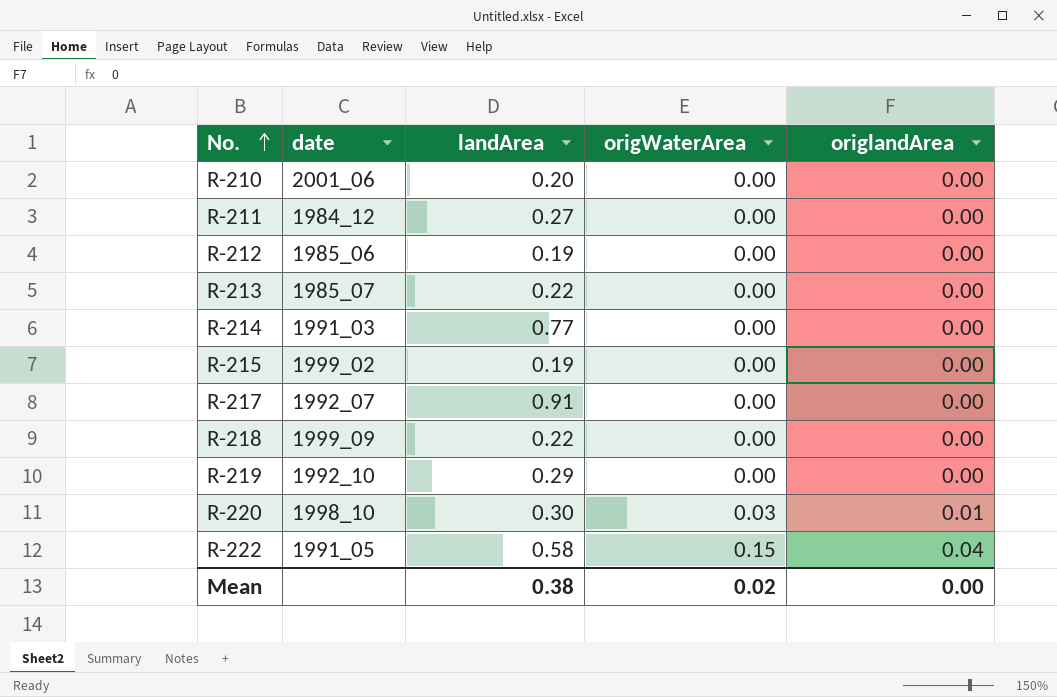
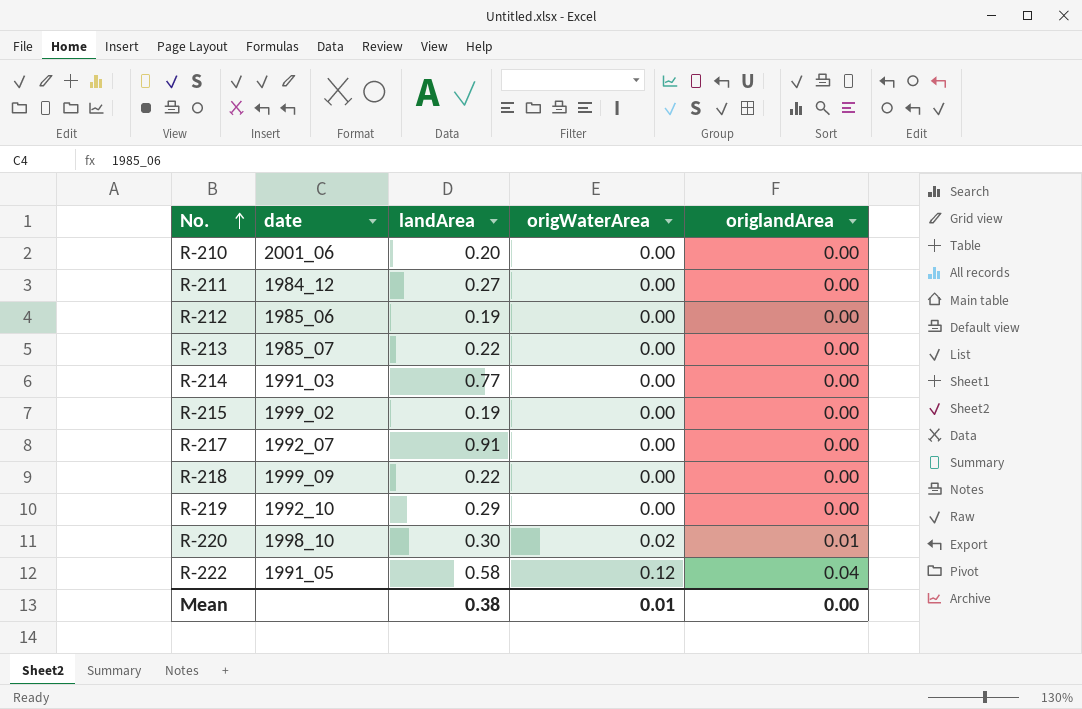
R-220 | origWaterArea: 0.03 -> 0.02
R-222 | origWaterArea: 0.15 -> 0.12
Mean | origWaterArea: 0.02 -> 0.01

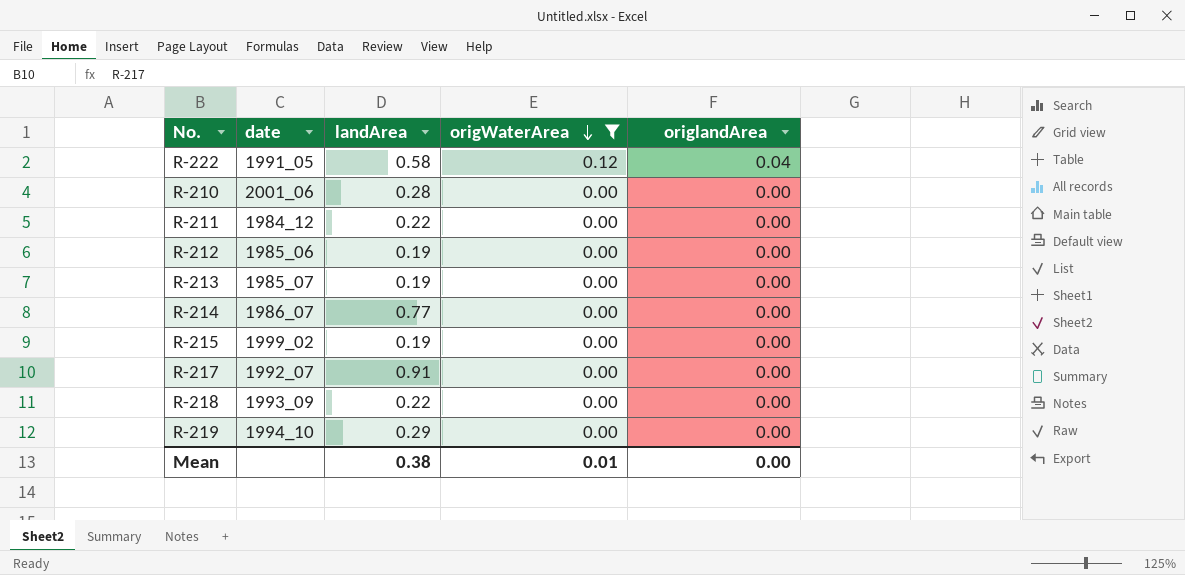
filter: none -> origWaterArea != 0.02
row order: No. ascending -> origWaterArea descending
R-210 | landArea: 0.20 -> 0.28
R-211 | landArea: 0.27 -> 0.22
R-213 | landArea: 0.22 -> 0.19
R-214 | date: 1991_03 -> 1986_07
R-218 | date: 1999_09 -> 1993_09
R-219 | date: 1992_10 -> 1994_10

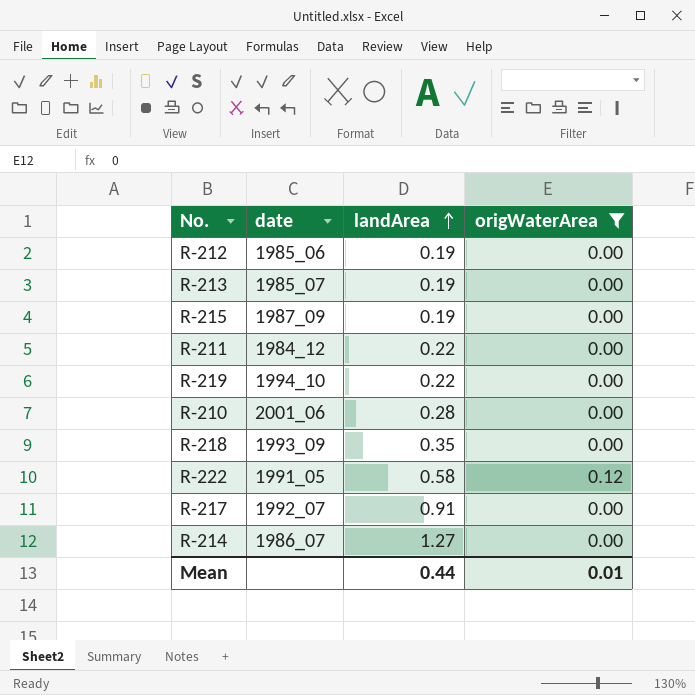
row order: origWaterArea descending -> landArea ascending
column origlandArea | position: 5 -> none
R-215 | date: 1999_02 -> 1987_09
R-219 | landArea: 0.29 -> 0.22
R-218 | landArea: 0.22 -> 0.35
R-214 | landArea: 0.77 -> 1.27
Mean | landArea: 0.38 -> 0.44

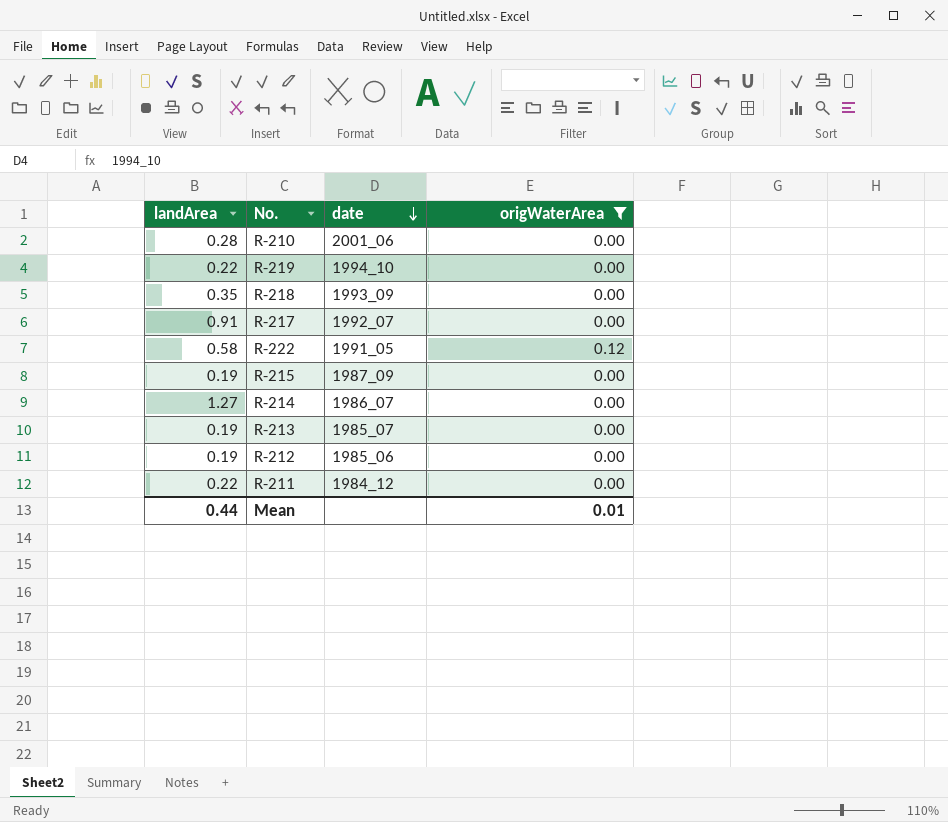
row order: landArea ascending -> date descending
column landArea | position: 3 -> 1

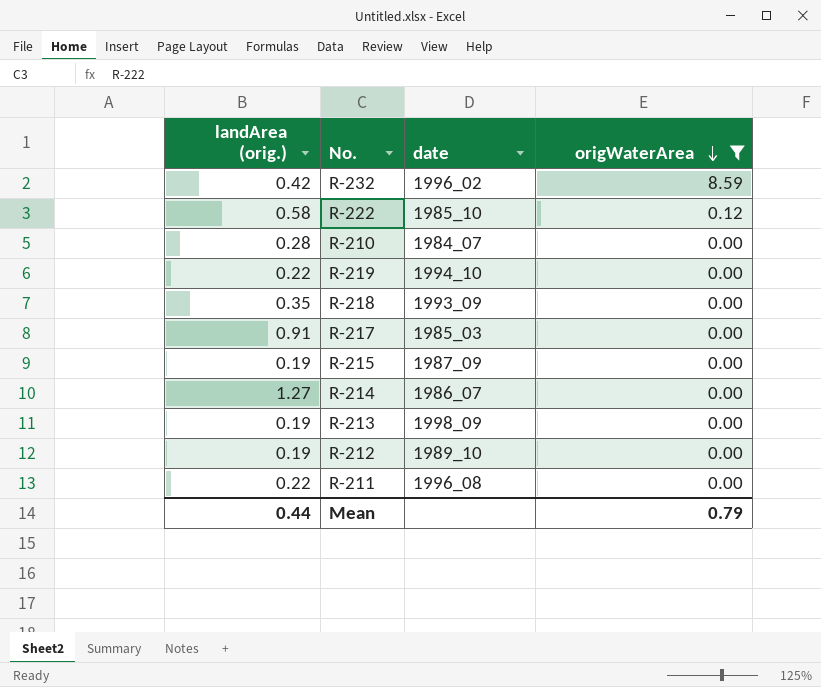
row order: date descending -> origWaterArea descending
column name: landArea -> landArea (orig.)
row R-232: none -> 0.42 | 1996_02 | 8.59
R-222 | date: 1991_05 -> 1985_10
R-210 | date: 2001_06 -> 1984_07
R-217 | date: 1992_07 -> 1985_03
R-213 | date: 1985_07 -> 1998_09
R-212 | date: 1985_06 -> 1989_10
R-211 | date: 1984_12 -> 1996_08
Mean | origWaterArea: 0.01 -> 0.79

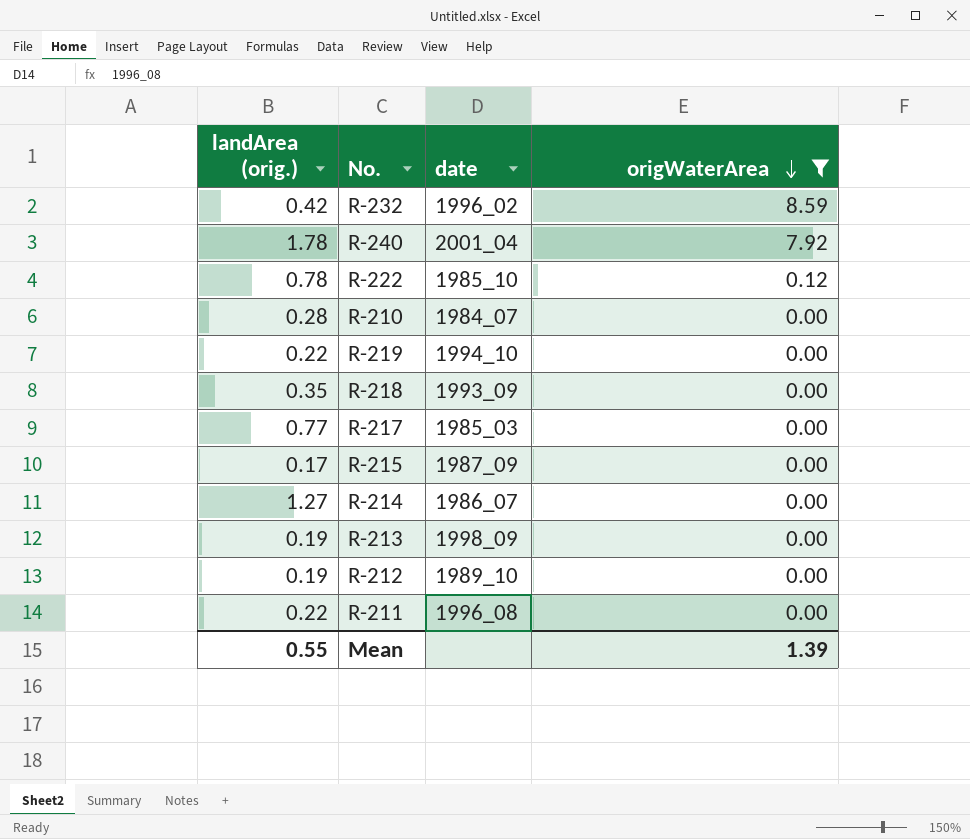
row R-240: none -> 1.78 | 2001_04 | 7.92
R-222 | landArea (orig.): 0.58 -> 0.78
R-217 | landArea (orig.): 0.91 -> 0.77
R-215 | landArea (orig.): 0.19 -> 0.17
Mean | landArea (orig.): 0.44 -> 0.55
Mean | origWaterArea: 0.79 -> 1.39

